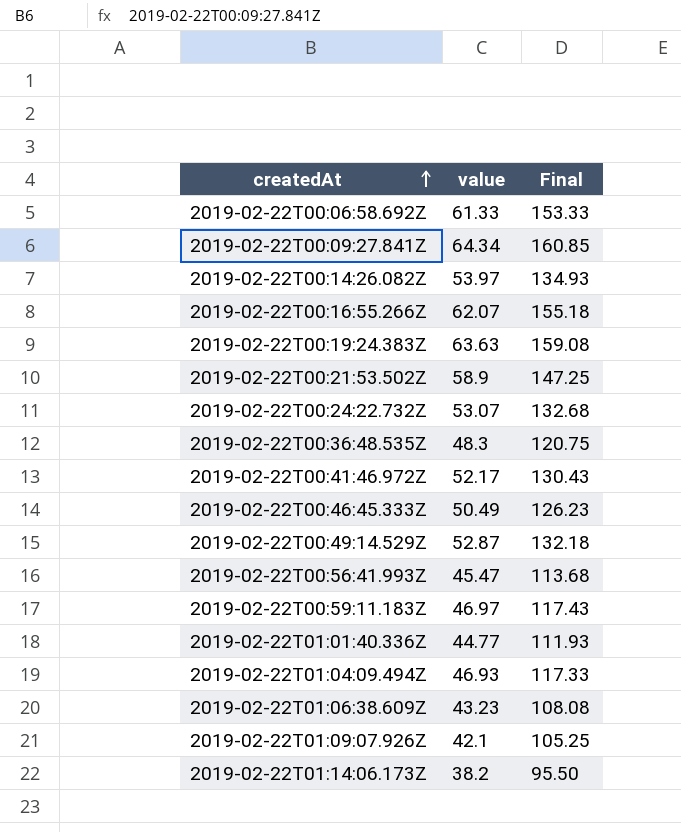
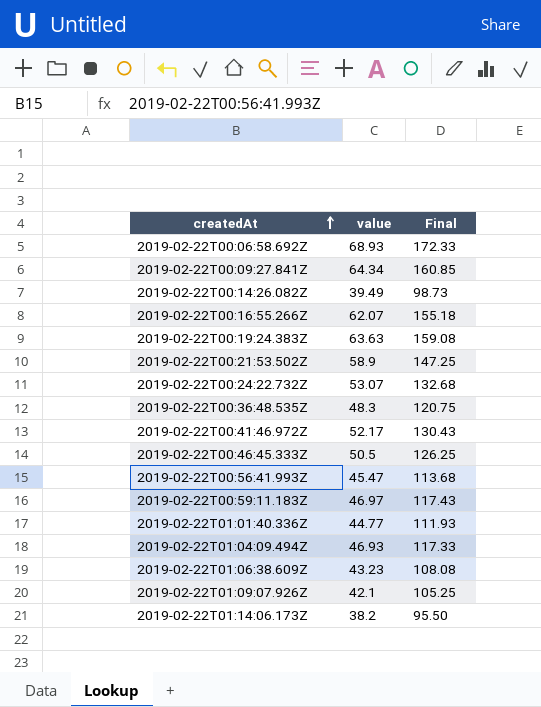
row 2019-02-22T00:49:14.529Z: 52.87 | 132.18 -> none
2019-02-22T00:06:58.692Z | value: 61.33 -> 68.93
2019-02-22T00:06:58.692Z | Final: 153.33 -> 172.33
2019-02-22T00:14:26.082Z | value: 53.97 -> 39.49
2019-02-22T00:14:26.082Z | Final: 134.93 -> 98.73
2019-02-22T00:46:45.333Z | value: 50.49 -> 50.5
2019-02-22T00:46:45.333Z | Final: 126.23 -> 126.25

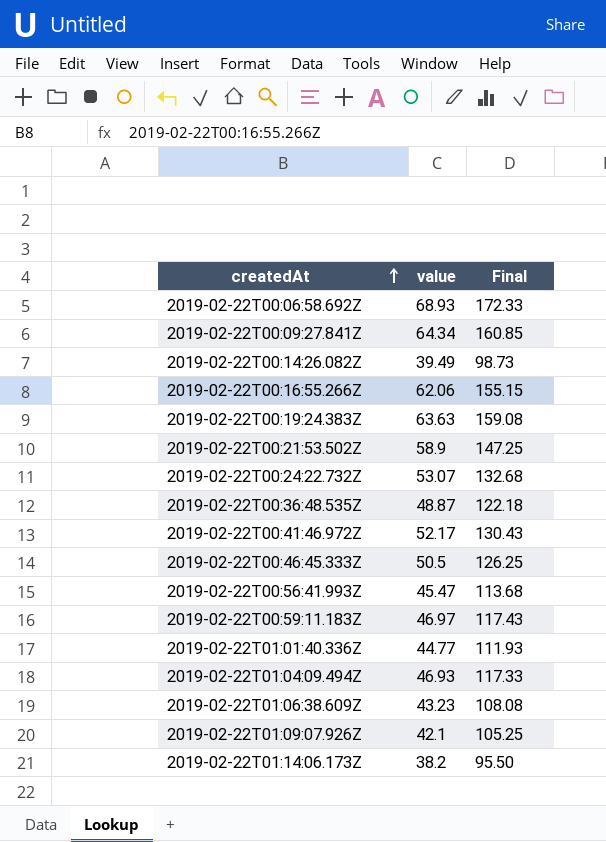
2019-02-22T00:16:55.266Z | value: 62.07 -> 62.06
2019-02-22T00:16:55.266Z | Final: 155.18 -> 155.15
2019-02-22T00:36:48.535Z | value: 48.3 -> 48.87
2019-02-22T00:36:48.535Z | Final: 120.75 -> 122.18

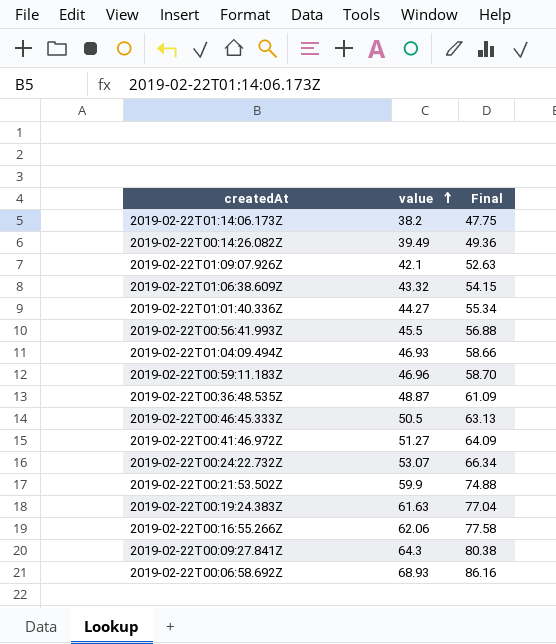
row order: createdAt ascending -> value ascending
column Final | formula: [value] * 2.5 -> [value] * 1.25
2019-02-22T01:06:38.609Z | value: 43.23 -> 43.32
2019-02-22T01:01:40.336Z | value: 44.77 -> 44.27
2019-02-22T00:56:41.993Z | value: 45.47 -> 45.5
2019-02-22T00:59:11.183Z | value: 46.97 -> 46.96
2019-02-22T00:41:46.972Z | value: 52.17 -> 51.27
2019-02-22T00:21:53.502Z | value: 58.9 -> 59.9
2019-02-22T00:19:24.383Z | value: 63.63 -> 61.63
2019-02-22T00:09:27.841Z | value: 64.34 -> 64.3

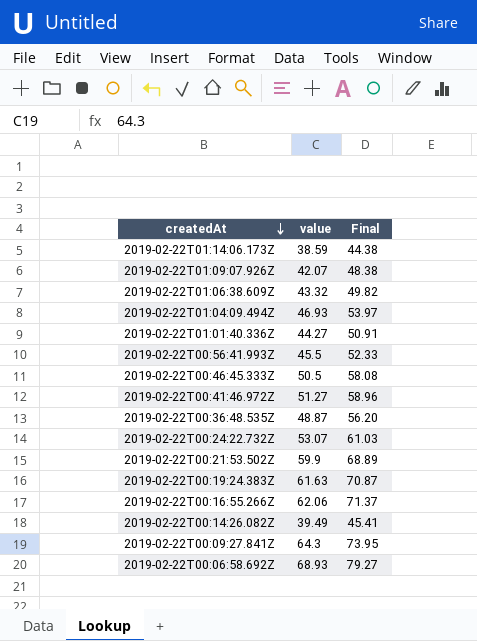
row order: value ascending -> createdAt descending
column Final | formula: [value] * 1.25 -> [value] * 1.15
row 2019-02-22T00:59:11.183Z: 46.96 | 58.70 -> none
2019-02-22T01:14:06.173Z | value: 38.2 -> 38.59
2019-02-22T01:09:07.926Z | value: 42.1 -> 42.07

